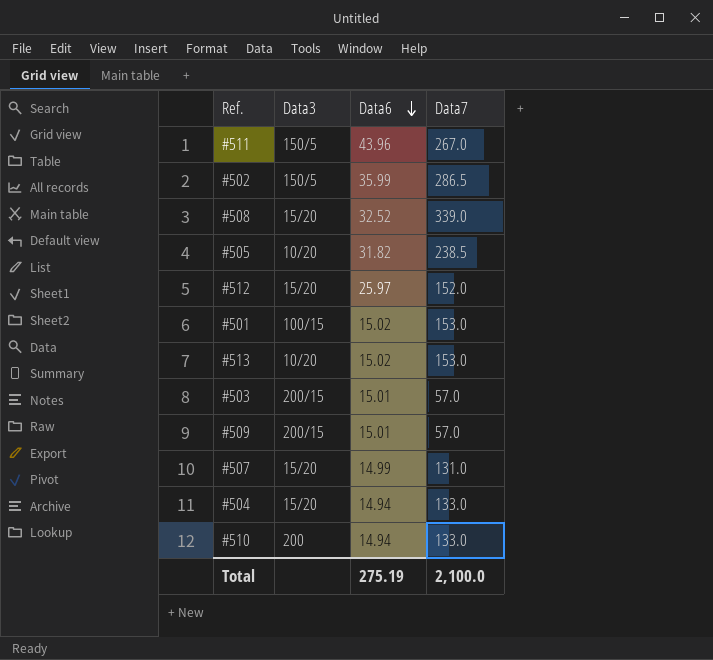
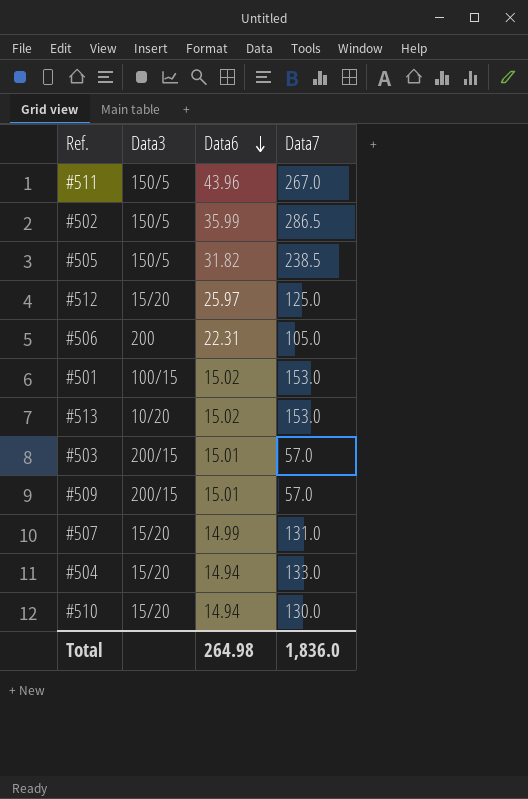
row #508: 15/20 | 32.52 | 339.0 -> none
#505 | Data3: 10/20 -> 150/5
#512 | Data7: 152.0 -> 125.0
row #506: none -> 200 | 22.31 | 105.0
#510 | Data3: 200 -> 15/20
#510 | Data7: 133.0 -> 130.0
Total | Data6: 275.19 -> 264.98
Total | Data7: 2,100.0 -> 1,836.0

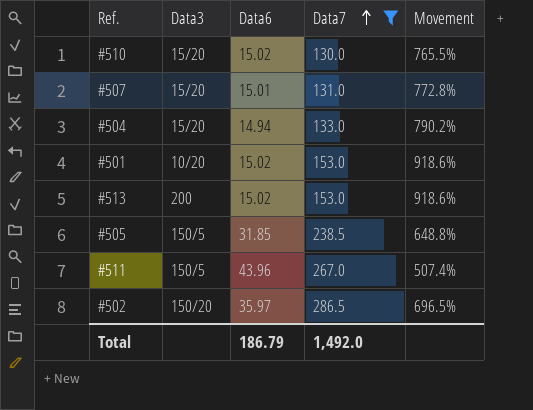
filter: none -> Data7 >= 130.0
row order: Data6 descending -> Data7 ascending
column Movement | formula: none -> ([Data7] - [Data6]) / [Data6]
#510 | Data6: 14.94 -> 15.02
#507 | Data6: 14.99 -> 15.01
#501 | Data3: 100/15 -> 10/20
#513 | Data3: 10/20 -> 200
#505 | Data6: 31.82 -> 31.85
#502 | Data3: 150/5 -> 150/20
#502 | Data6: 35.99 -> 35.97
Total | Data6: 264.98 -> 186.79
Total | Data7: 1,836.0 -> 1,492.0

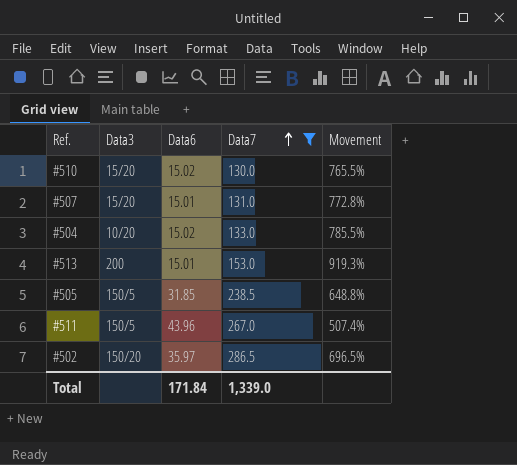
row #501: 10/20 | 15.02 | 153.0 | 918.6% -> none
#504 | Data3: 15/20 -> 10/20
#504 | Data6: 14.94 -> 15.02
#504 | Movement: 790.2% -> 785.5%
#513 | Data6: 15.02 -> 15.01
#513 | Movement: 918.6% -> 919.3%
Total | Data6: 186.79 -> 171.84
Total | Data7: 1,492.0 -> 1,339.0

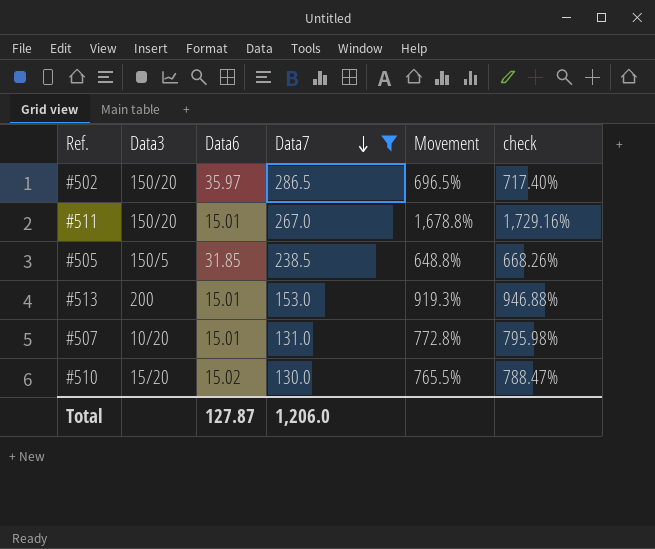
row order: Data7 ascending -> Data7 descending
column check | formula: none -> [Movement] * 1.03
row #504: 10/20 | 15.02 | 133.0 | 785.5% -> none
#511 | Data3: 150/5 -> 150/20
#511 | Data6: 43.96 -> 15.01
#511 | Movement: 507.4% -> 1,678.8%
#507 | Data3: 15/20 -> 10/20
Total | Data6: 171.84 -> 127.87
Total | Data7: 1,339.0 -> 1,206.0

